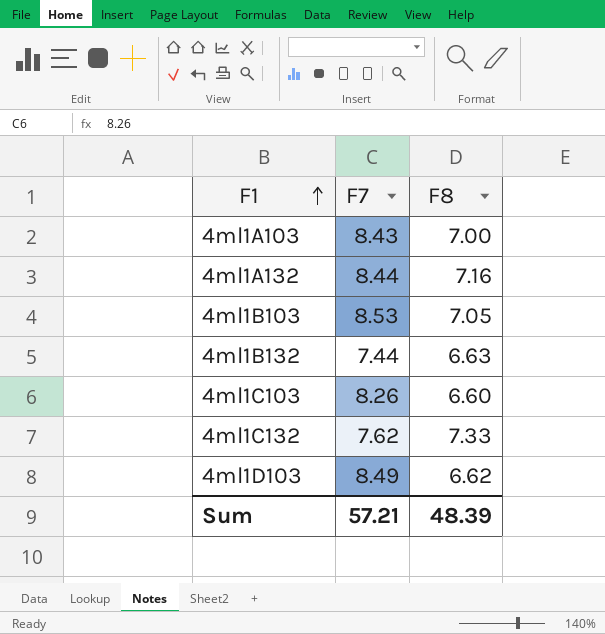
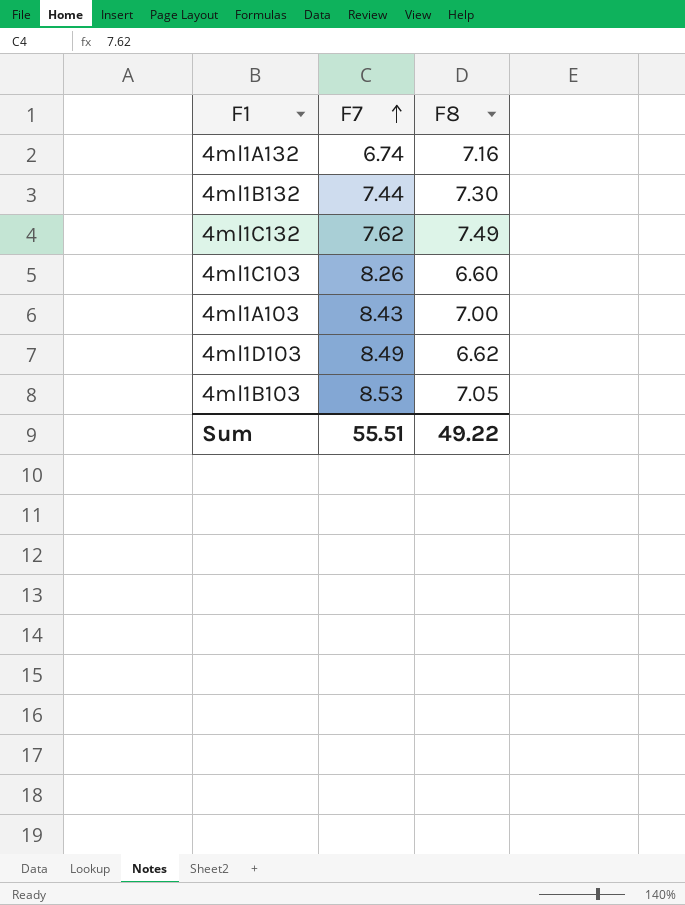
row order: F1 ascending -> F7 ascending
4ml1A132 | F7: 8.44 -> 6.74
4ml1B132 | F8: 6.63 -> 7.30
4ml1C132 | F8: 7.33 -> 7.49
Sum | F7: 57.21 -> 55.51
Sum | F8: 48.39 -> 49.22

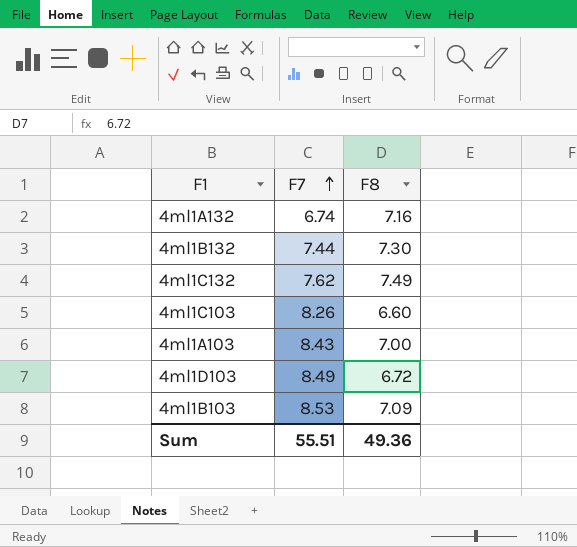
4ml1D103 | F8: 6.62 -> 6.72
4ml1B103 | F8: 7.05 -> 7.09
Sum | F8: 49.22 -> 49.36

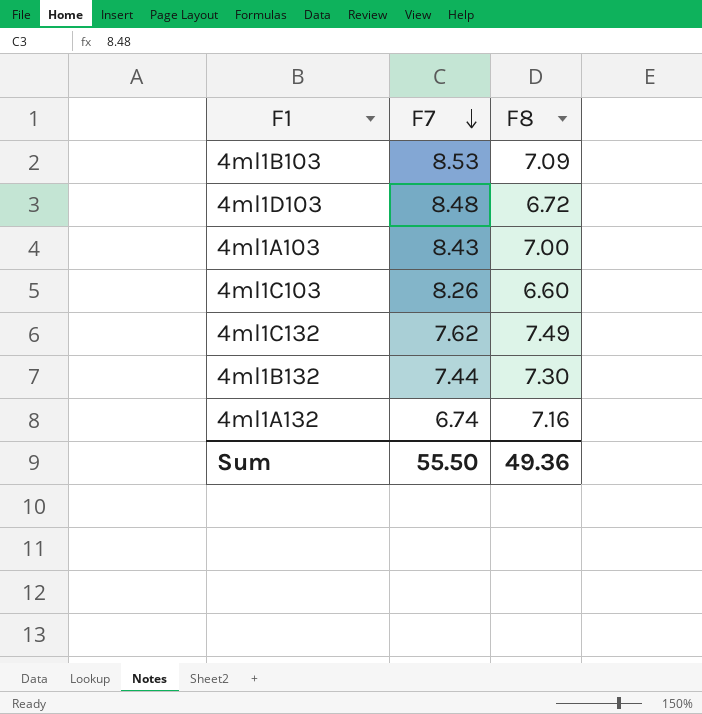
row order: F7 ascending -> F7 descending
4ml1D103 | F7: 8.49 -> 8.48
Sum | F7: 55.51 -> 55.50

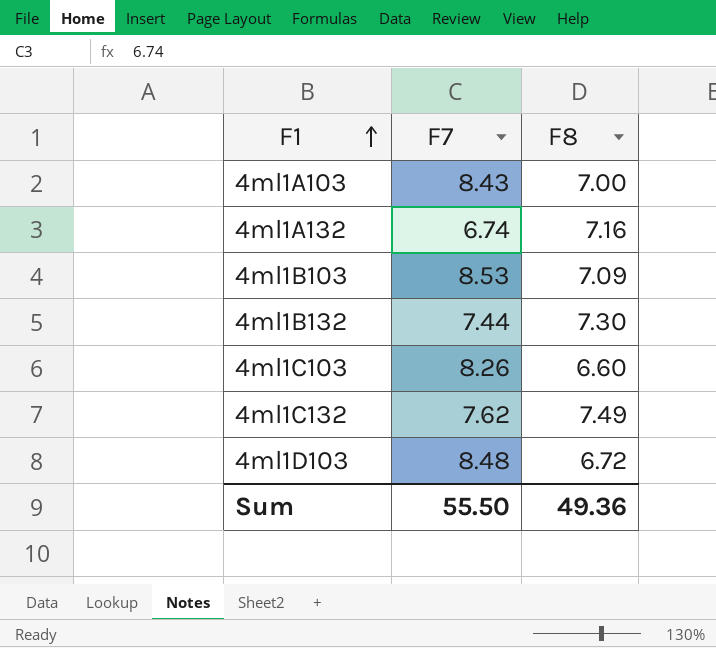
row order: F7 descending -> F1 ascending

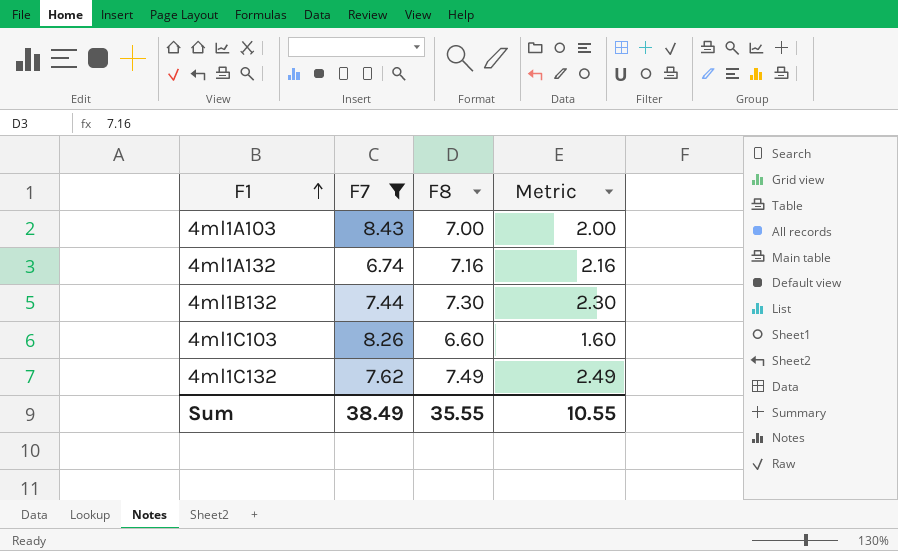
filter: none -> F7 <= 8.43
column Metric | formula: none -> [F8] - 5
Sum | F7: 55.50 -> 38.49
Sum | F8: 49.36 -> 35.55

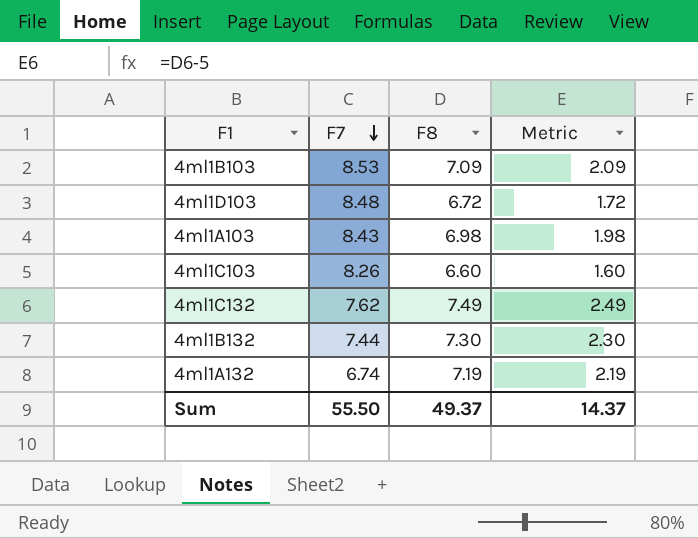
filter: F7 <= 8.43 -> none
row order: F1 ascending -> F7 descending
4ml1A103 | F8: 7.00 -> 6.98
4ml1A103 | Metric: 2.00 -> 1.98
4ml1A132 | F8: 7.16 -> 7.19
4ml1A132 | Metric: 2.16 -> 2.19
Sum | F7: 38.49 -> 55.50
Sum | F8: 35.55 -> 49.37
Sum | Metric: 10.55 -> 14.37

